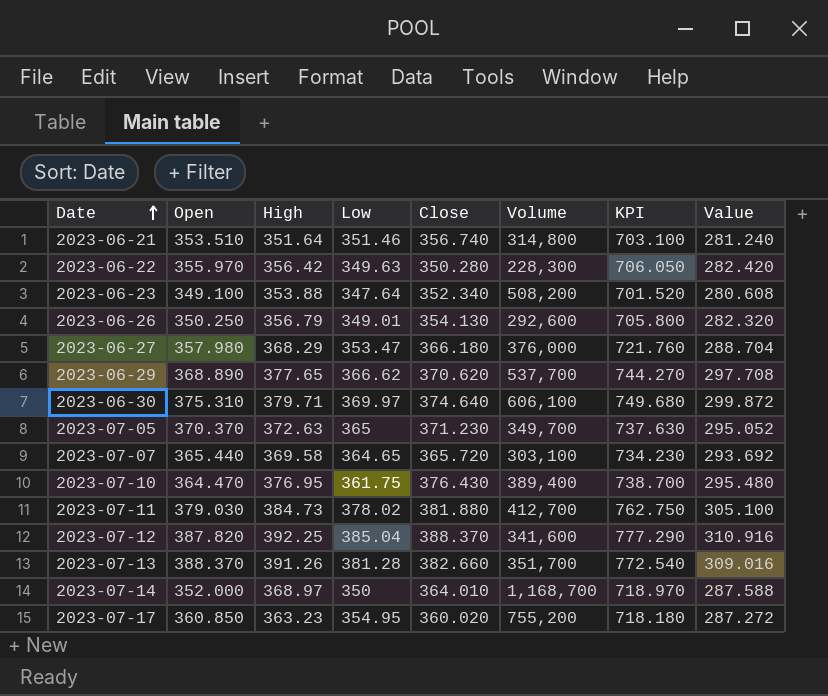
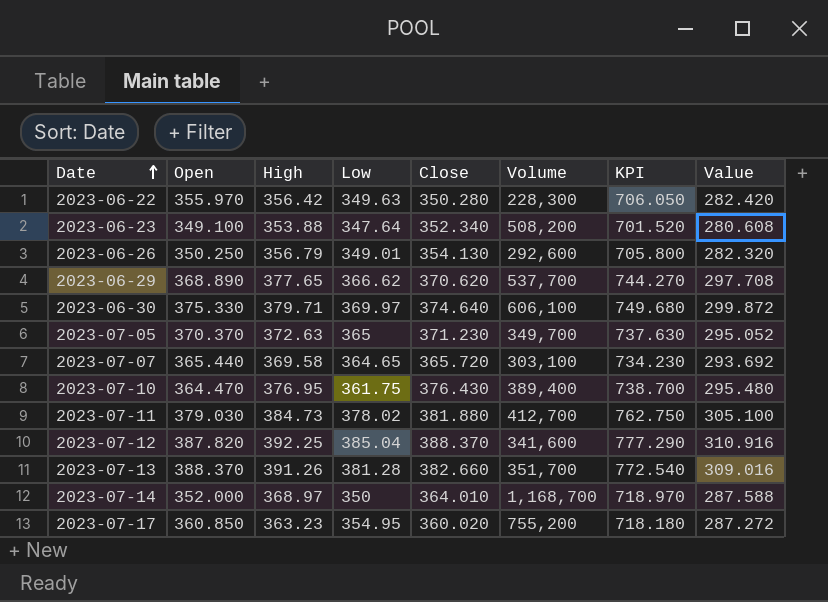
row 2023-06-21: 353.510 | 351.64 | 351.46 | 356.740 | 314,800 | 703.100 | 281.240 -> none
row 2023-06-27: 357.980 | 368.29 | 353.47 | 366.180 | 376,000 | 721.760 | 288.704 -> none
2023-06-30 | Open: 375.310 -> 375.330

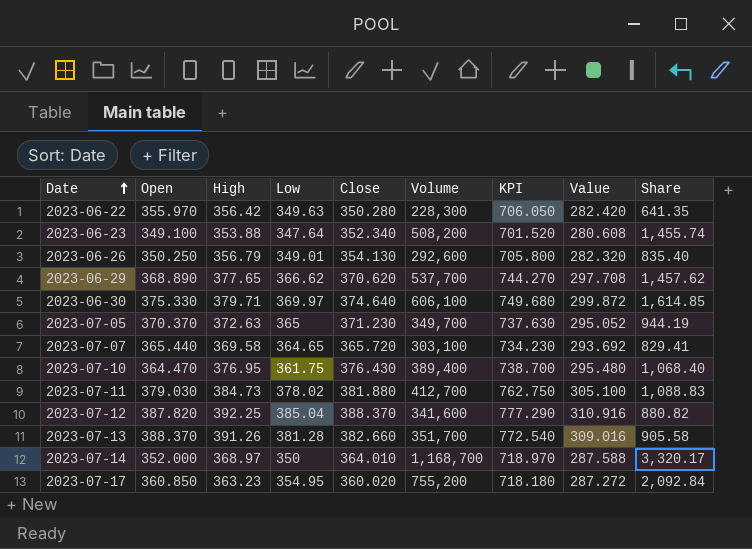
column Share | formula: none -> [Volume] / [Open]

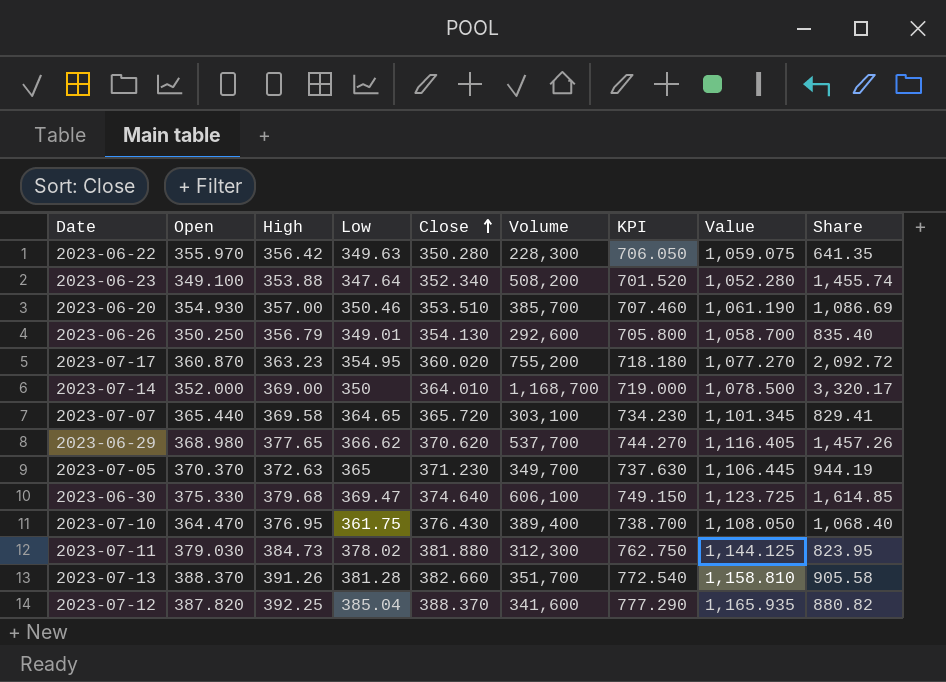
row order: Date ascending -> Close ascending
column Value | formula: [KPI] * 0.4 -> [KPI] * 1.5
row 2023-06-20: none -> 354.930 | 357.00 | 350.46 | 353.510 | 385,700 | 707.460 | 1,061.190 | 1,086.69
2023-07-17 | Open: 360.850 -> 360.870
2023-07-17 | Share: 2,092.84 -> 2,092.72
2023-07-14 | High: 368.97 -> 369.00
2023-07-14 | KPI: 718.970 -> 719.000
2023-06-29 | Open: 368.890 -> 368.980
2023-06-29 | Share: 1,457.62 -> 1,457.26
2023-06-30 | High: 379.71 -> 379.68
2023-06-30 | Low: 369.97 -> 369.47
2023-06-30 | KPI: 749.680 -> 749.150
2023-07-11 | Volume: 412,700 -> 312,300
2023-07-11 | Share: 1,088.83 -> 823.95

